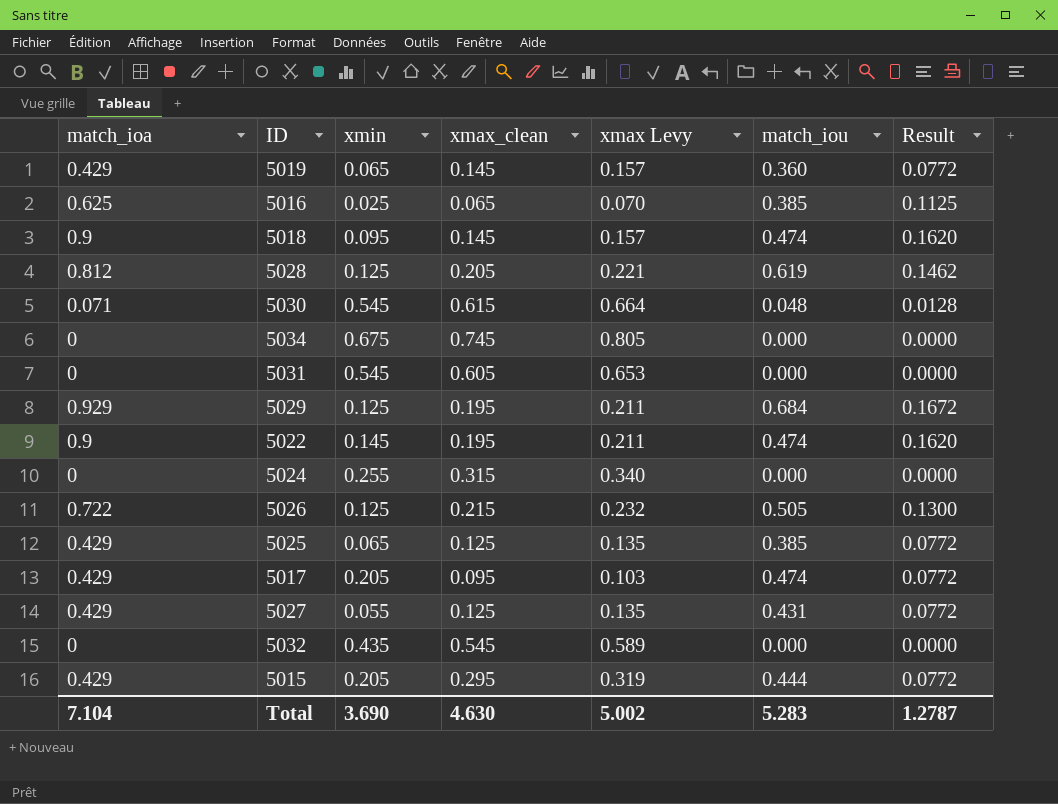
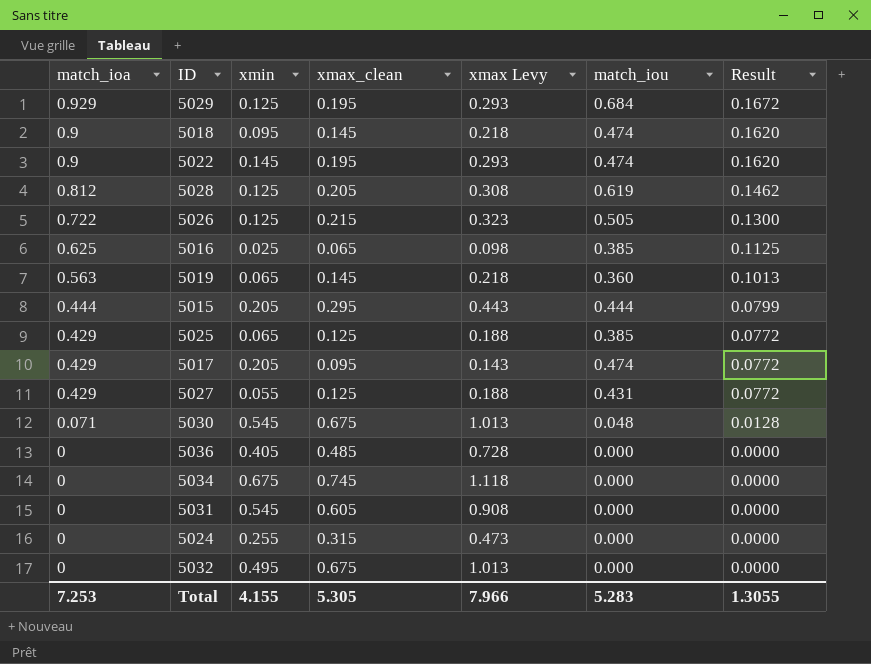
row order: none -> match_ioa descending
column xmax Levy | formula: [xmax_clean] * 1.08 -> [xmax_clean] * 1.5
5019 | match_ioa: 0.429 -> 0.563
5019 | Result: 0.0772 -> 0.1013
5015 | match_ioa: 0.429 -> 0.444
5015 | Result: 0.0772 -> 0.0799
5030 | xmax_clean: 0.615 -> 0.675
row 5036: none -> 0 | 0.405 | 0.485 | 0.728 | 0.000 | 0.0000
5032 | xmin: 0.435 -> 0.495
5032 | xmax_clean: 0.545 -> 0.675
Total | match_ioa: 7.104 -> 7.253
Total | xmin: 3.690 -> 4.155
Total | xmax_clean: 4.630 -> 5.305
Total | xmax Levy: 5.002 -> 7.966
Total | Result: 1.2787 -> 1.3055

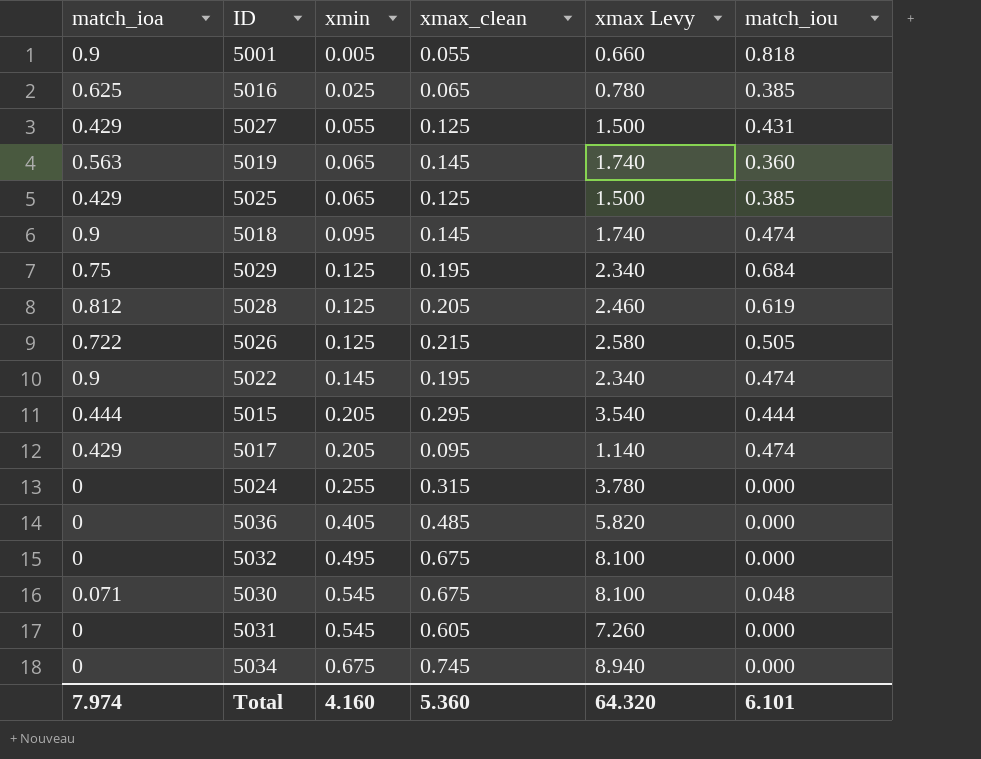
row order: match_ioa descending -> xmin ascending
column Result | formula: [match_ioa] * 0.18 -> none
column xmax Levy | formula: [xmax_clean] * 1.5 -> [xmax_clean] * 12
row 5001: none -> 0.9 | 0.005 | 0.055 | 0.660 | 0.818
5029 | match_ioa: 0.929 -> 0.75
Total | match_ioa: 7.253 -> 7.974
Total | xmin: 4.155 -> 4.160
Total | xmax_clean: 5.305 -> 5.360
Total | xmax Levy: 7.966 -> 64.320
Total | match_iou: 5.283 -> 6.101

